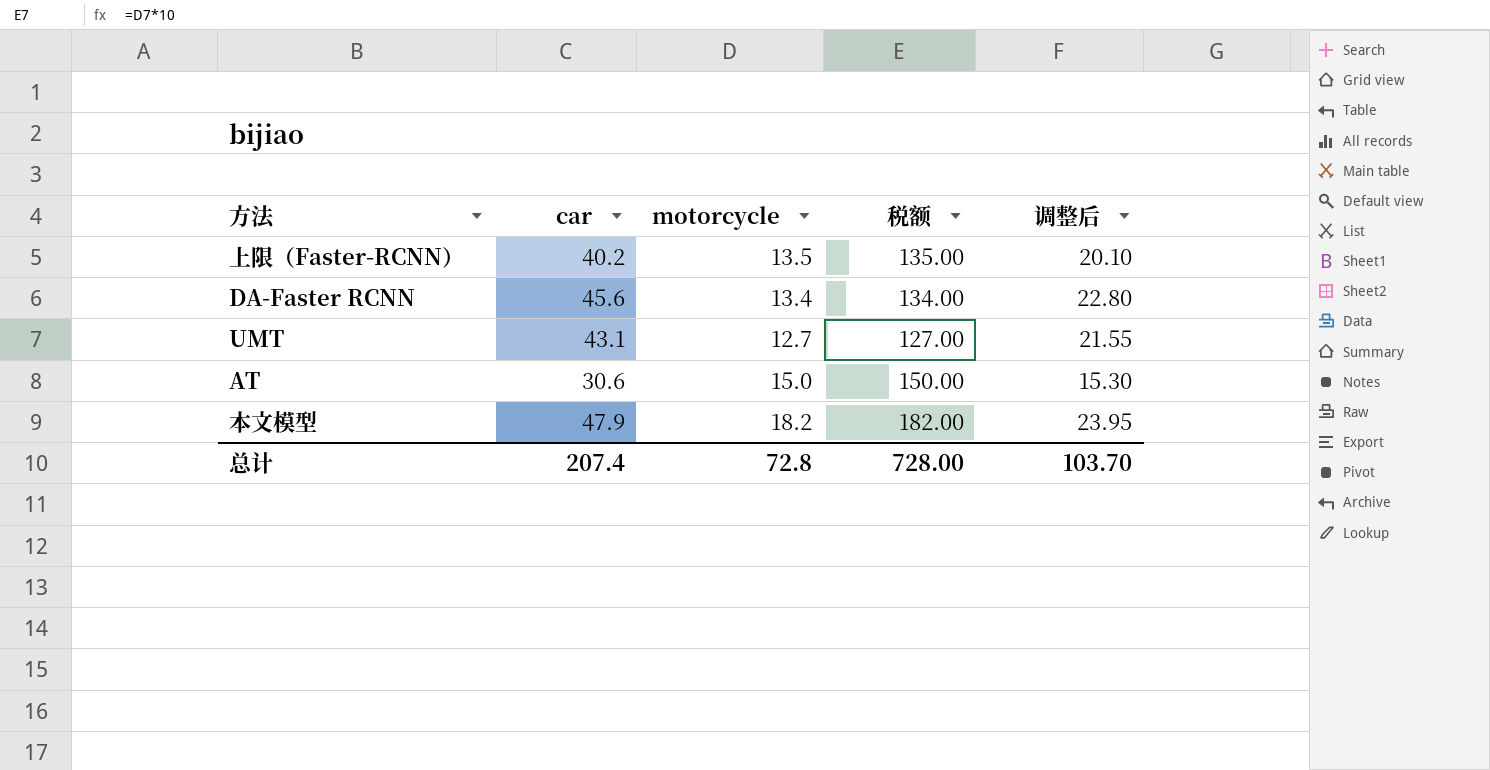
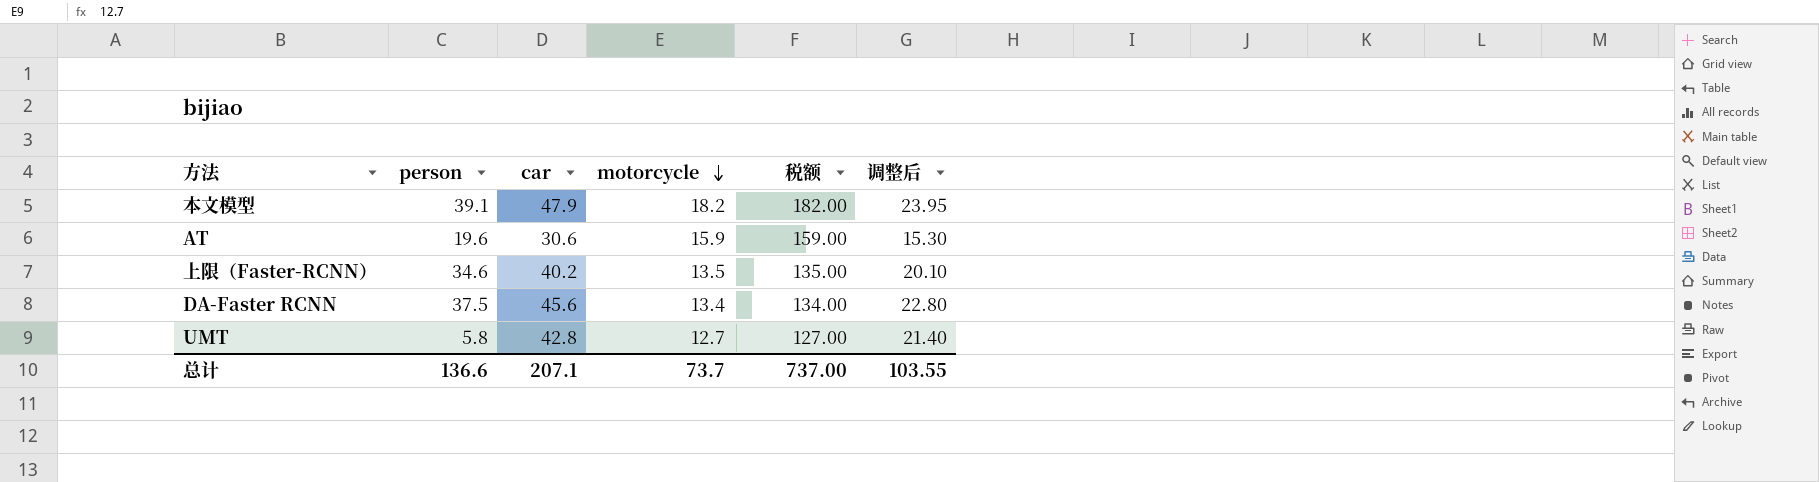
row order: none -> motorcycle descending
column person | position: none -> 2
AT | motorcycle: 15.0 -> 15.9
AT | 税额: 150.00 -> 159.00
UMT | car: 43.1 -> 42.8
UMT | 调整后: 21.55 -> 21.40
总计 | car: 207.4 -> 207.1
总计 | motorcycle: 72.8 -> 73.7
总计 | 税额: 728.00 -> 737.00
总计 | 调整后: 103.70 -> 103.55

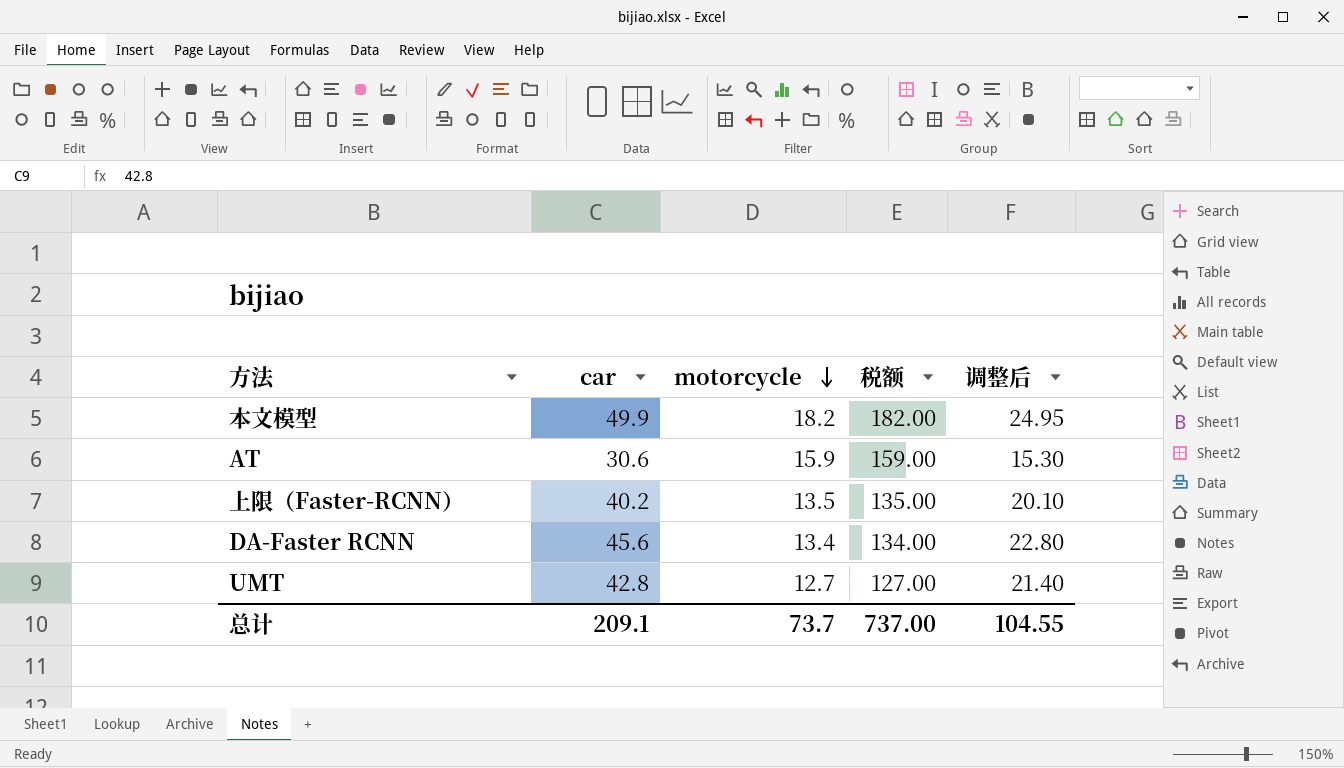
column person | position: 2 -> none
本文模型 | car: 47.9 -> 49.9
本文模型 | 调整后: 23.95 -> 24.95
总计 | car: 207.1 -> 209.1
总计 | 调整后: 103.55 -> 104.55

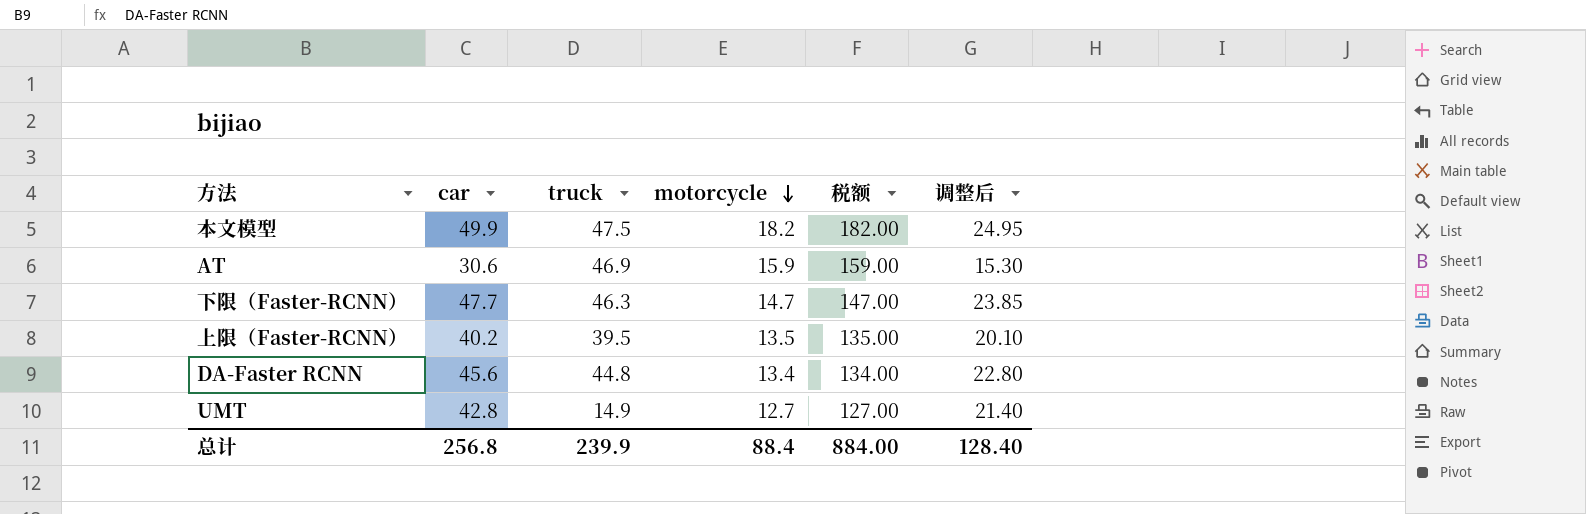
column truck | position: none -> 3
row 下限（Faster-RCNN）: none -> 47.7 | 46.3 | 14.7 | 147.00 | 23.85
总计 | car: 209.1 -> 256.8
总计 | motorcycle: 73.7 -> 88.4
总计 | 税额: 737.00 -> 884.00
总计 | 调整后: 104.55 -> 128.40

